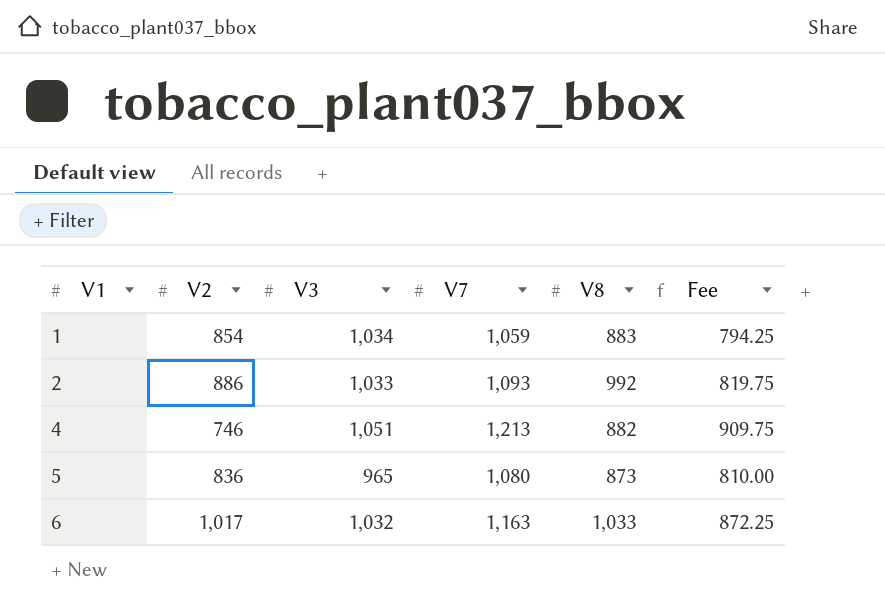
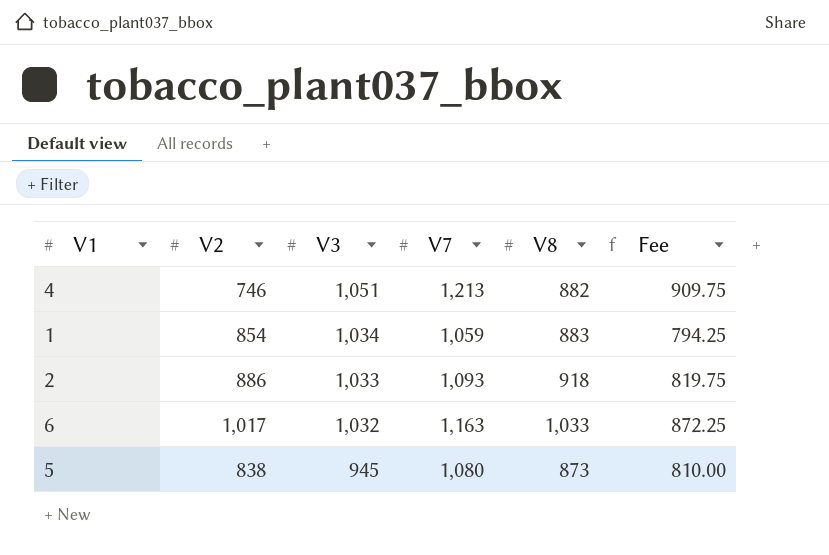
row order: V1 ascending -> V3 descending
2 | V8: 992 -> 918
5 | V2: 836 -> 838
5 | V3: 965 -> 945

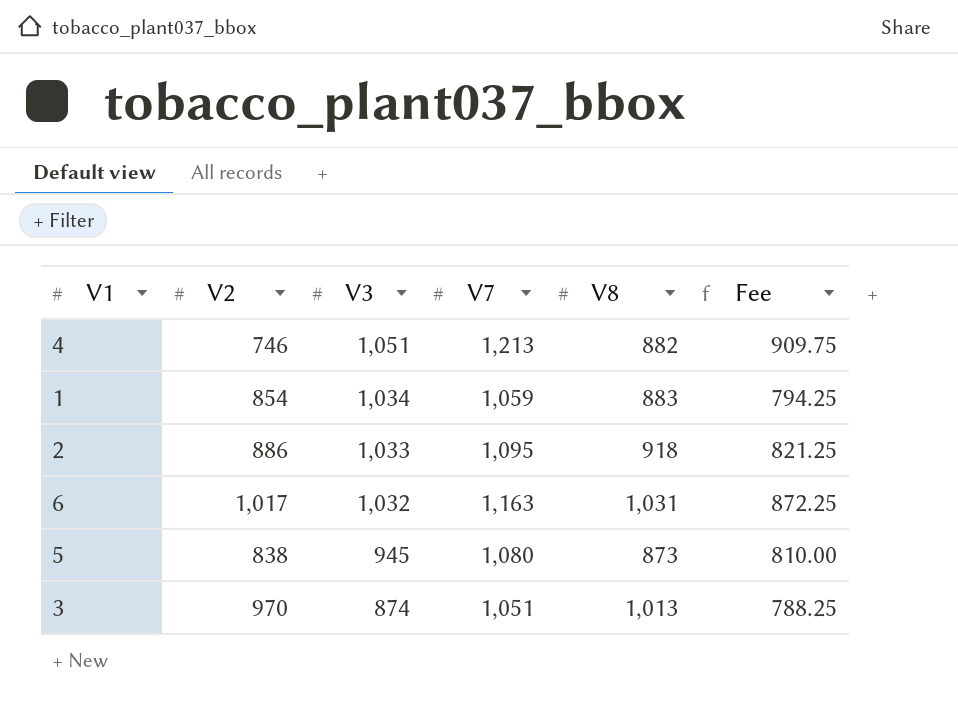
2 | V7: 1,093 -> 1,095
2 | Fee: 819.75 -> 821.25
6 | V8: 1,033 -> 1,031
row 3: none -> 970 | 874 | 1,051 | 1,013 | 788.25

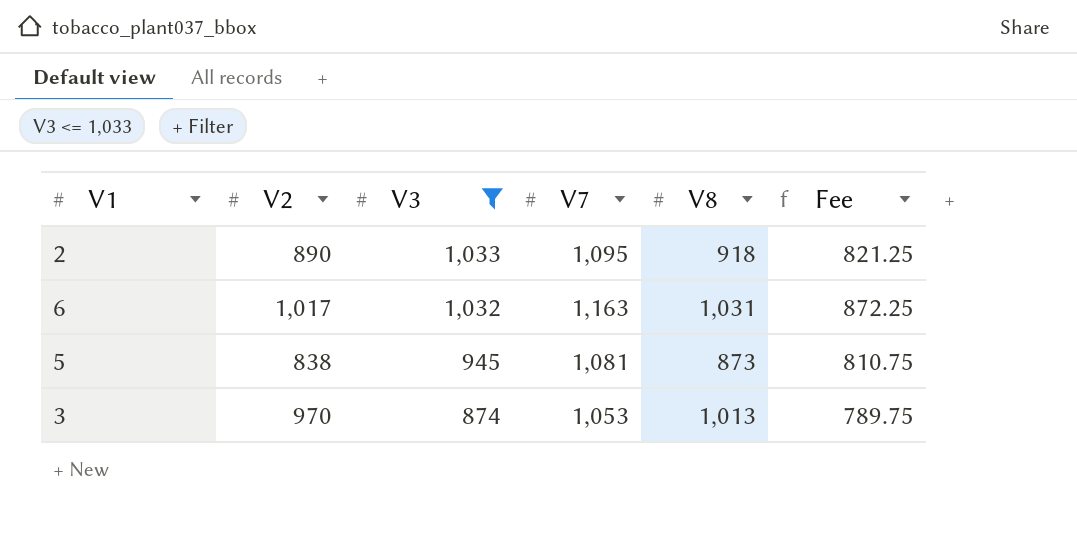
filter: none -> V3 <= 1,033
2 | V2: 886 -> 890
5 | V7: 1,080 -> 1,081
5 | Fee: 810.00 -> 810.75
3 | V7: 1,051 -> 1,053
3 | Fee: 788.25 -> 789.75

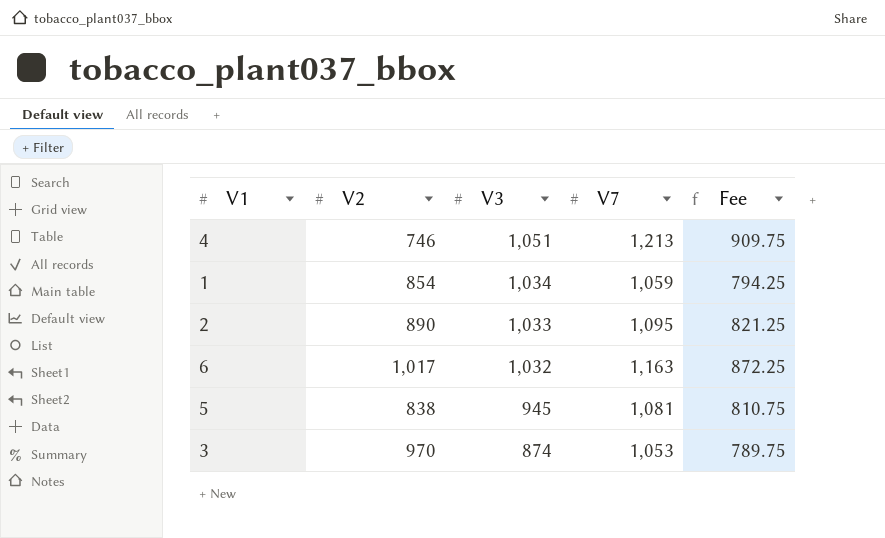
filter: V3 <= 1,033 -> none
column V8 | position: 5 -> none

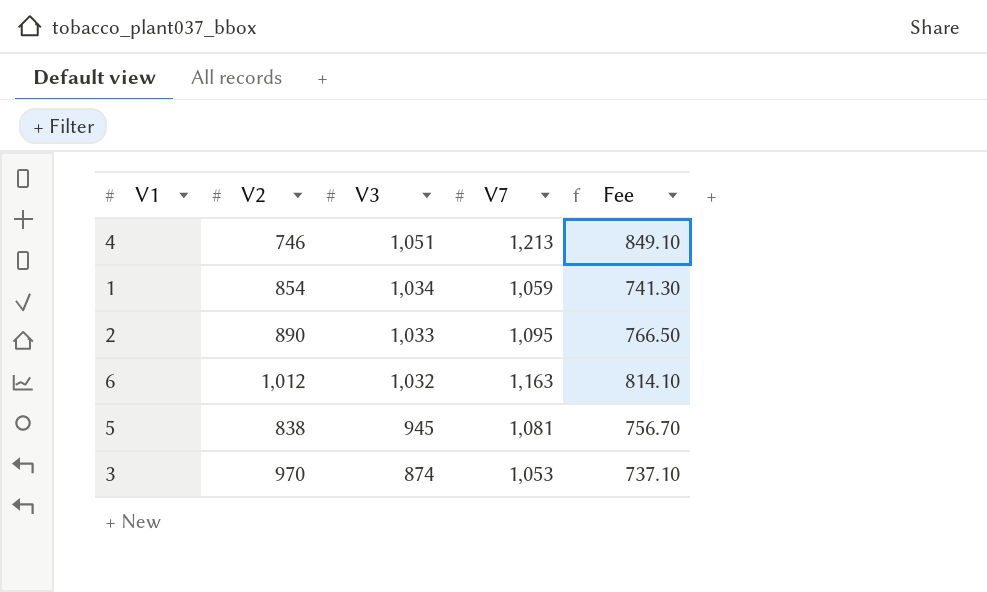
column Fee | formula: [V7] * 0.75 -> [V7] * 0.7
6 | V2: 1,017 -> 1,012

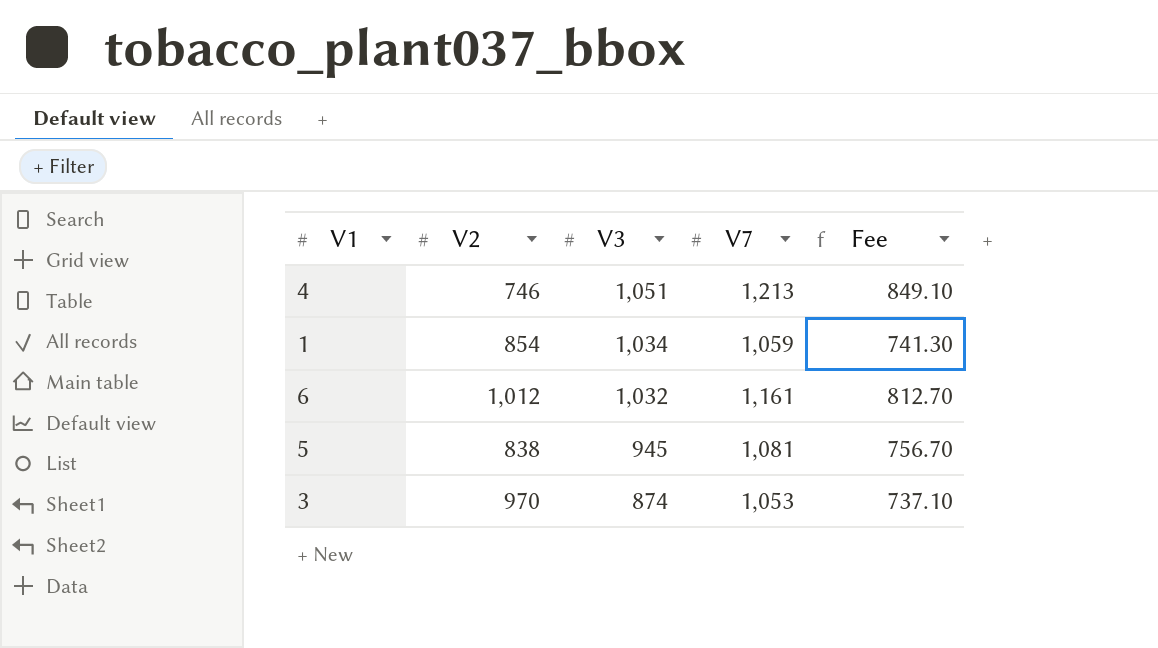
row 2: 890 | 1,033 | 1,095 | 766.50 -> none
6 | V7: 1,163 -> 1,161
6 | Fee: 814.10 -> 812.70

